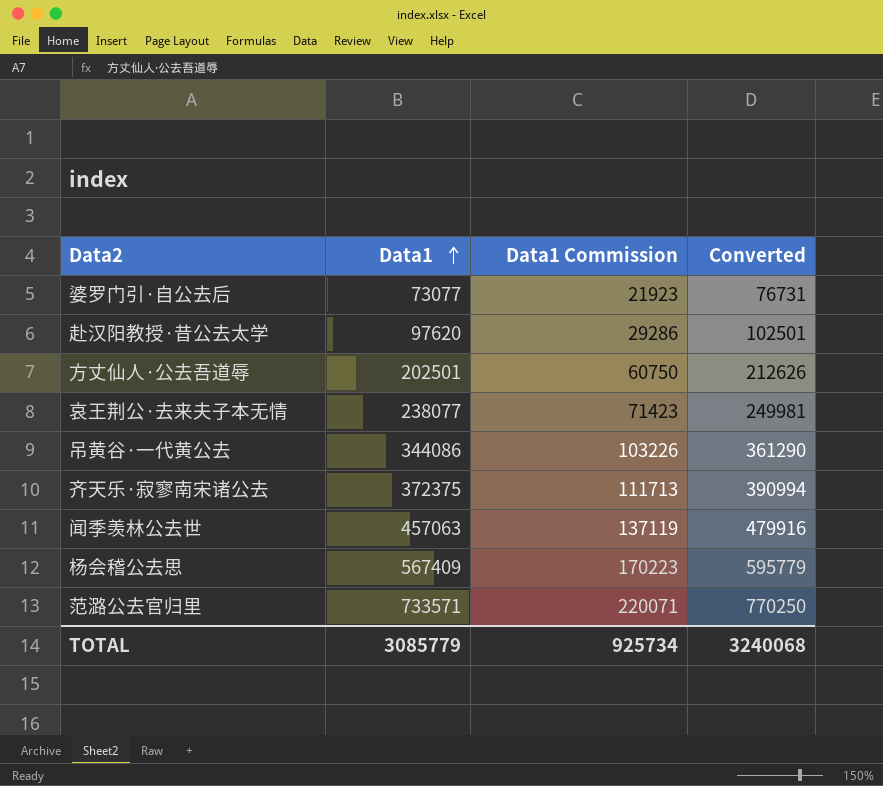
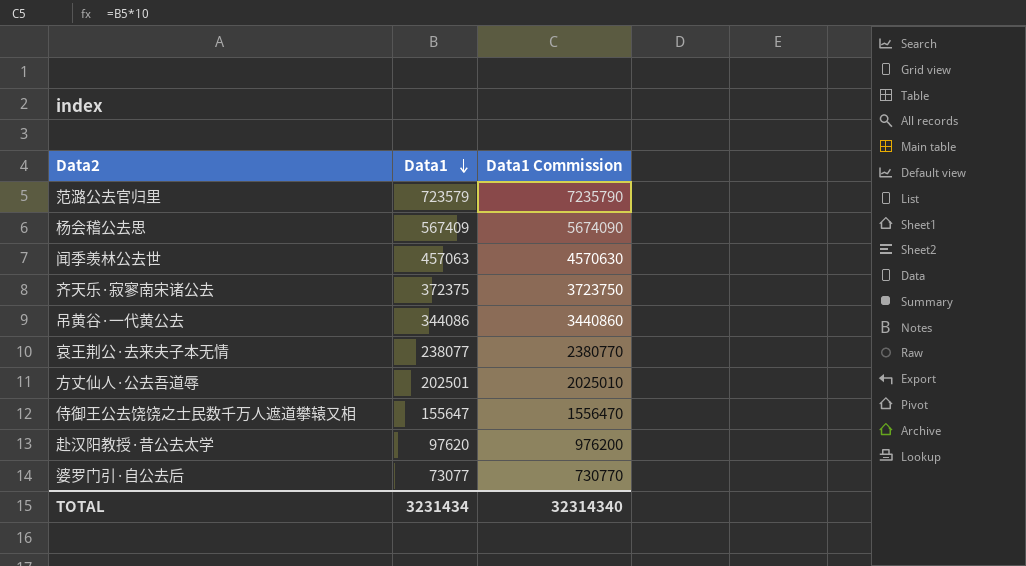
row order: Data1 ascending -> Data1 descending
column Converted | formula: [Data1] * 1.05 -> none
column Data1 Commission | formula: [Data1] * 0.3 -> [Data1] * 10
范潞公去官归里 | Data1: 733571 -> 723579
row 侍御王公去饶饶之士民数千万人遮道攀辕又相: none -> 155647 | 1556470
TOTAL | Data1: 3085779 -> 3231434
TOTAL | Data1 Commission: 925734 -> 32314340

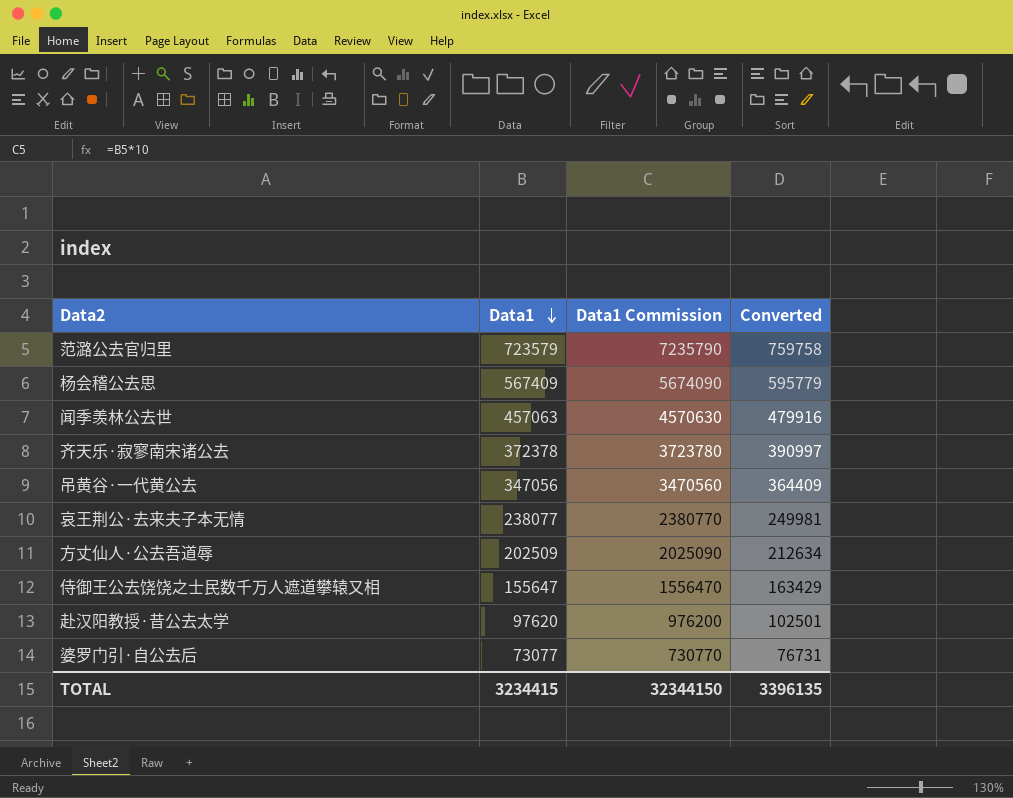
column Converted | formula: none -> [Data1] * 1.05
齐天乐·寂寥南宋诸公去 | Data1: 372375 -> 372378
齐天乐·寂寥南宋诸公去 | Data1 Commission: 3723750 -> 3723780
吊黄谷·一代黄公去 | Data1: 344086 -> 347056
吊黄谷·一代黄公去 | Data1 Commission: 3440860 -> 3470560
方丈仙人·公去吾道辱 | Data1: 202501 -> 202509
方丈仙人·公去吾道辱 | Data1 Commission: 2025010 -> 2025090
TOTAL | Data1: 3231434 -> 3234415
TOTAL | Data1 Commission: 32314340 -> 32344150

